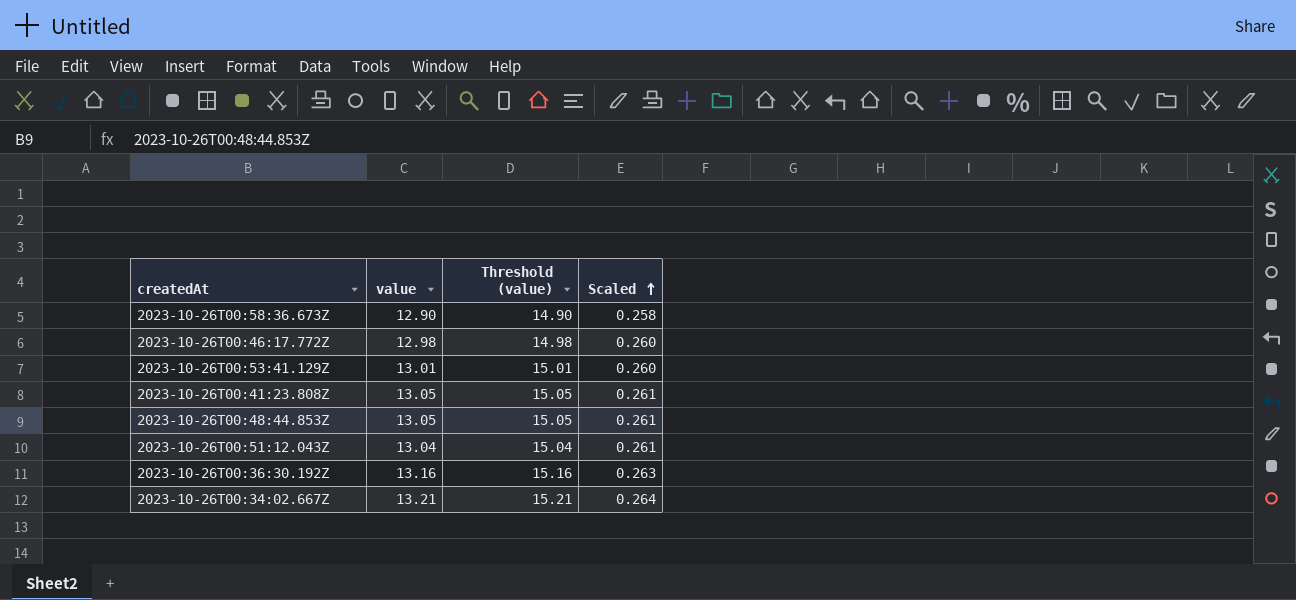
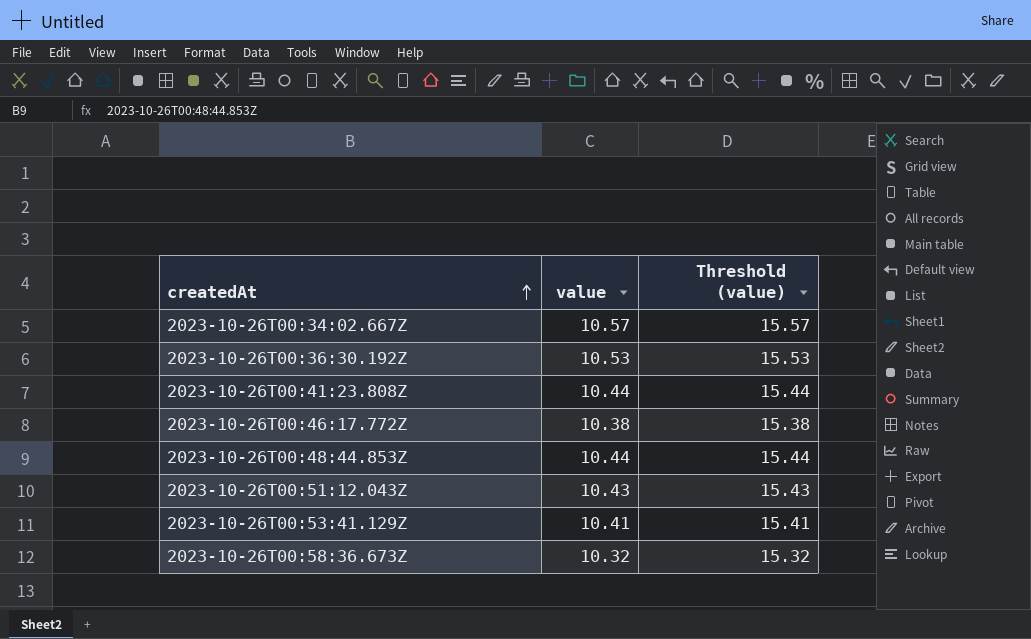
row order: Scaled ascending -> createdAt ascending
column Scaled | formula: [value] * 0.02 -> none
column Threshold (value) | formula: [value] + 2 -> [value] + 5
2023-10-26T00:34:02.667Z | value: 13.21 -> 10.57
2023-10-26T00:36:30.192Z | value: 13.16 -> 10.53
2023-10-26T00:41:23.808Z | value: 13.05 -> 10.44
2023-10-26T00:46:17.772Z | value: 12.98 -> 10.38
2023-10-26T00:48:44.853Z | value: 13.05 -> 10.44
2023-10-26T00:51:12.043Z | value: 13.04 -> 10.43
2023-10-26T00:53:41.129Z | value: 13.01 -> 10.41
2023-10-26T00:58:36.673Z | value: 12.90 -> 10.32

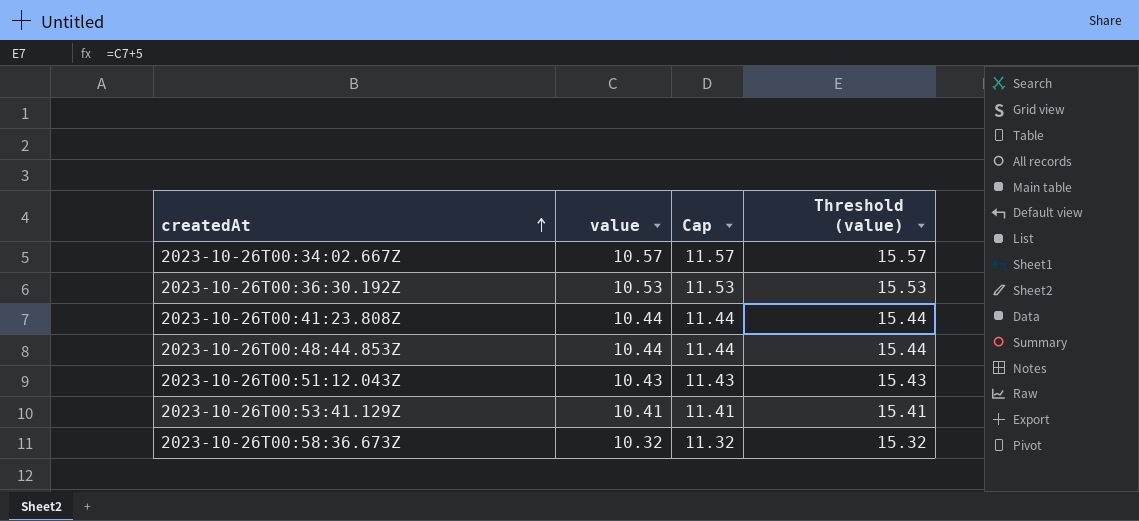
column Cap | formula: none -> [value] + 1
row 2023-10-26T00:46:17.772Z: 10.38 | 15.38 -> none

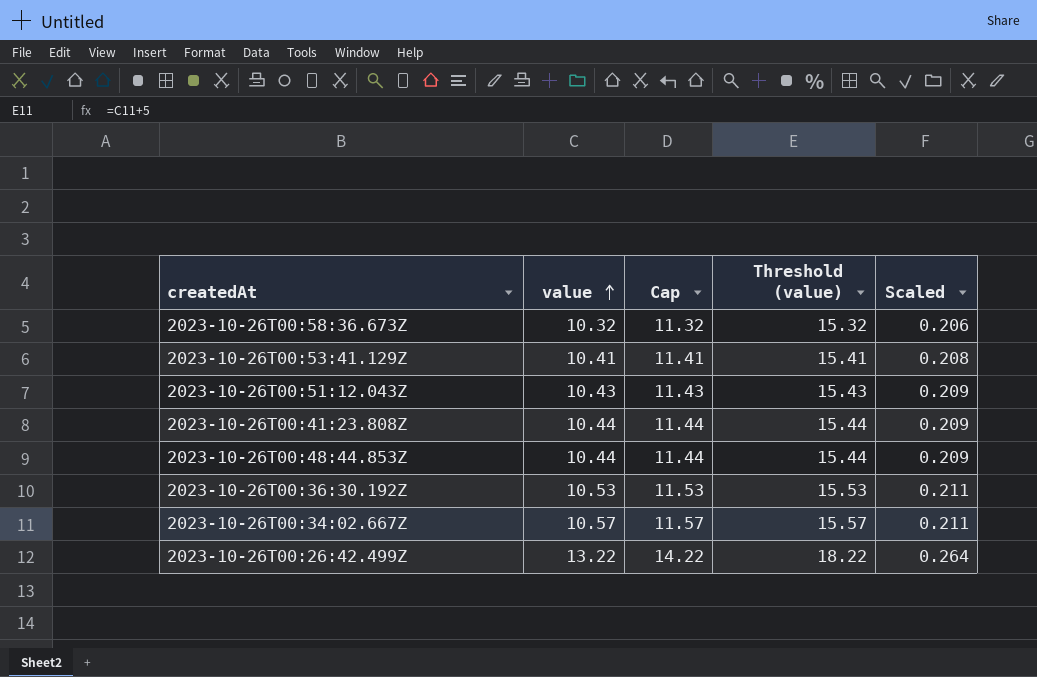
row order: createdAt ascending -> value ascending
column Scaled | formula: none -> [value] * 0.02
row 2023-10-26T00:26:42.499Z: none -> 13.22 | 14.22 | 18.22 | 0.264

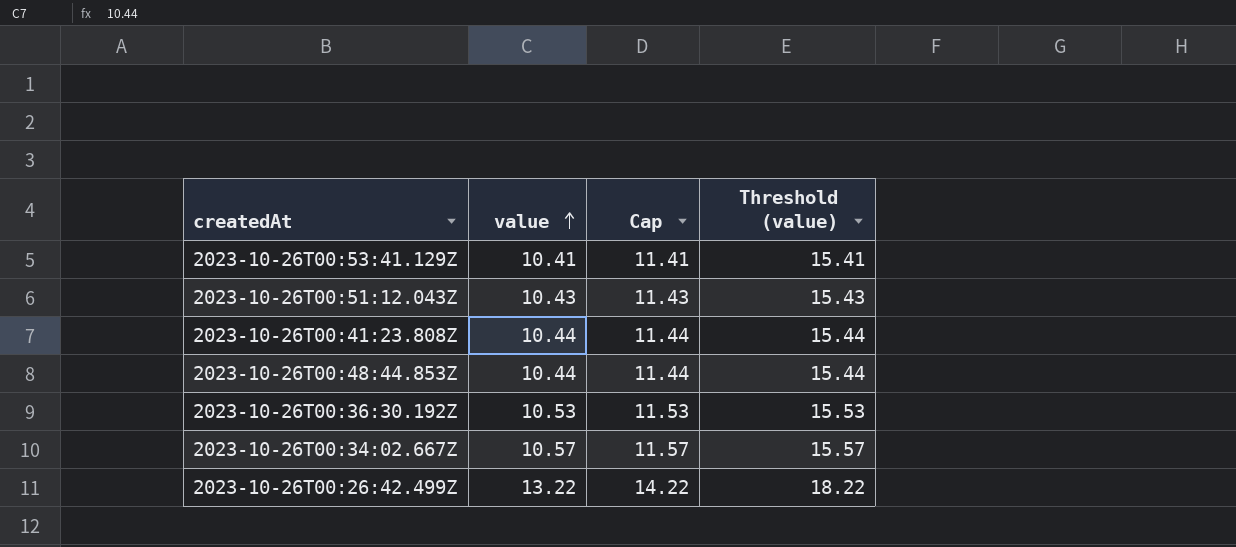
column Scaled | formula: [value] * 0.02 -> none
row 2023-10-26T00:58:36.673Z: 10.32 | 11.32 | 15.32 | 0.206 -> none

